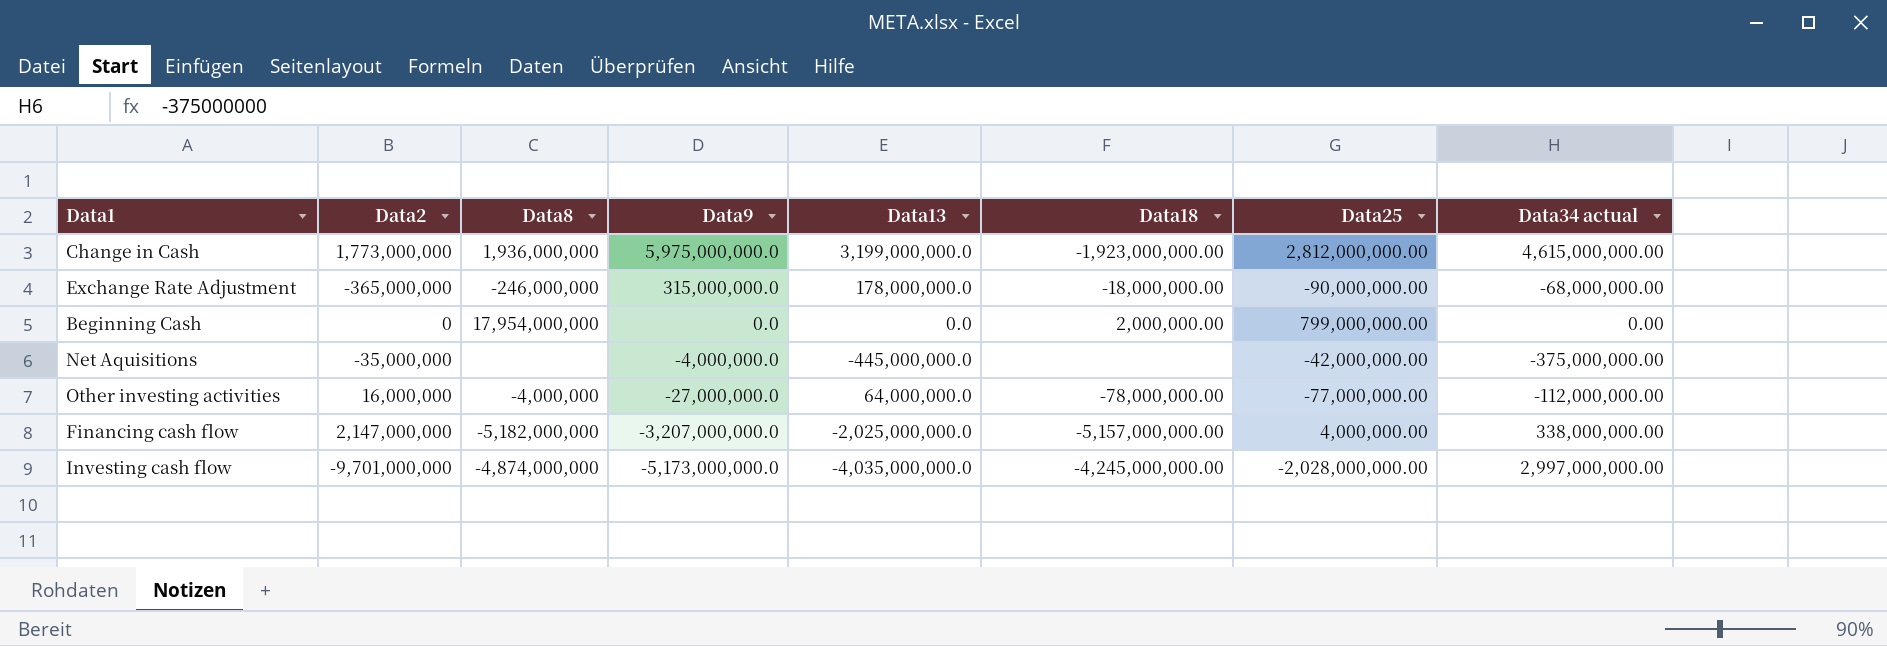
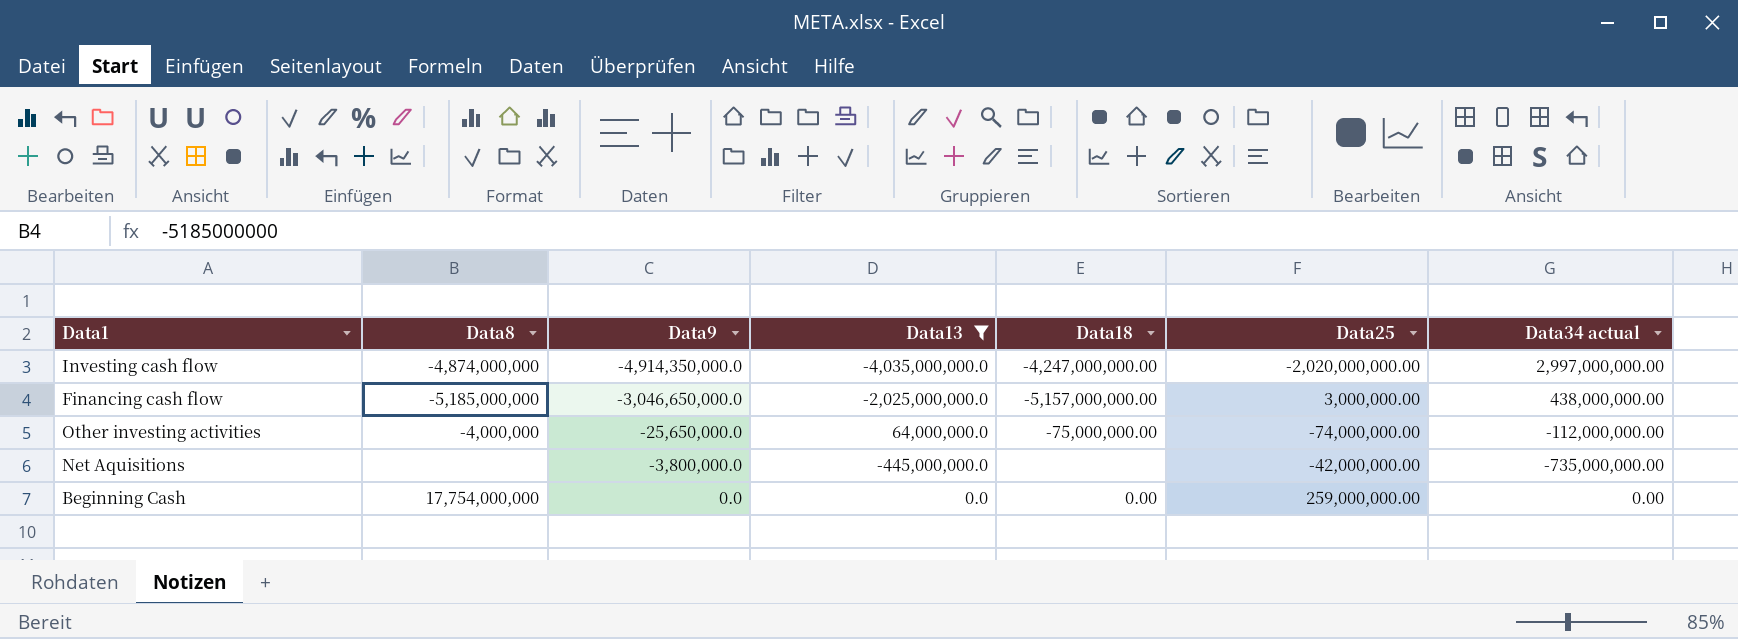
filter: none -> Data13 <= 64,000,000.0
row order: Data9 descending -> Data9 ascending
column Data2 | position: 2 -> none
Investing cash flow | Data9: -5,173,000,000.0 -> -4,914,350,000.0
Investing cash flow | Data18: -4,245,000,000.00 -> -4,247,000,000.00
Investing cash flow | Data25: -2,028,000,000.00 -> -2,020,000,000.00
Financing cash flow | Data8: -5,182,000,000 -> -5,185,000,000
Financing cash flow | Data9: -3,207,000,000.0 -> -3,046,650,000.0
Financing cash flow | Data25: 4,000,000.00 -> 3,000,000.00
Financing cash flow | Data34 actual: 338,000,000.00 -> 438,000,000.00
Other investing activities | Data9: -27,000,000.0 -> -25,650,000.0
Other investing activities | Data18: -78,000,000.00 -> -75,000,000.00
Other investing activities | Data25: -77,000,000.00 -> -74,000,000.00
Net Aquisitions | Data9: -4,000,000.0 -> -3,800,000.0
Net Aquisitions | Data34 actual: -375,000,000.00 -> -735,000,000.00
Beginning Cash | Data8: 17,954,000,000 -> 17,754,000,000
Beginning Cash | Data18: 2,000,000.00 -> 0.00
Beginning Cash | Data25: 799,000,000.00 -> 259,000,000.00

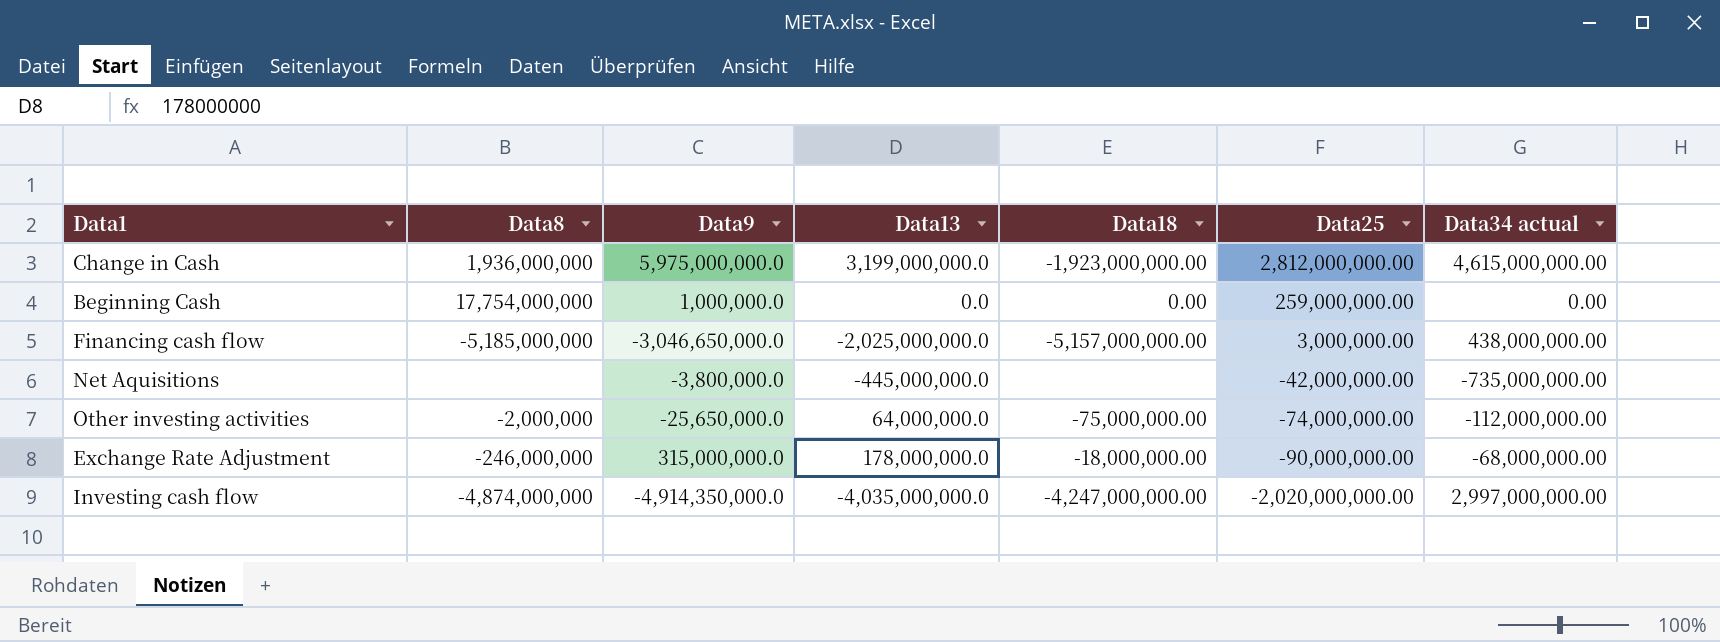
filter: Data13 <= 64,000,000.0 -> none
row order: Data9 ascending -> Data25 descending
Beginning Cash | Data9: 0.0 -> 1,000,000.0
Other investing activities | Data8: -4,000,000 -> -2,000,000

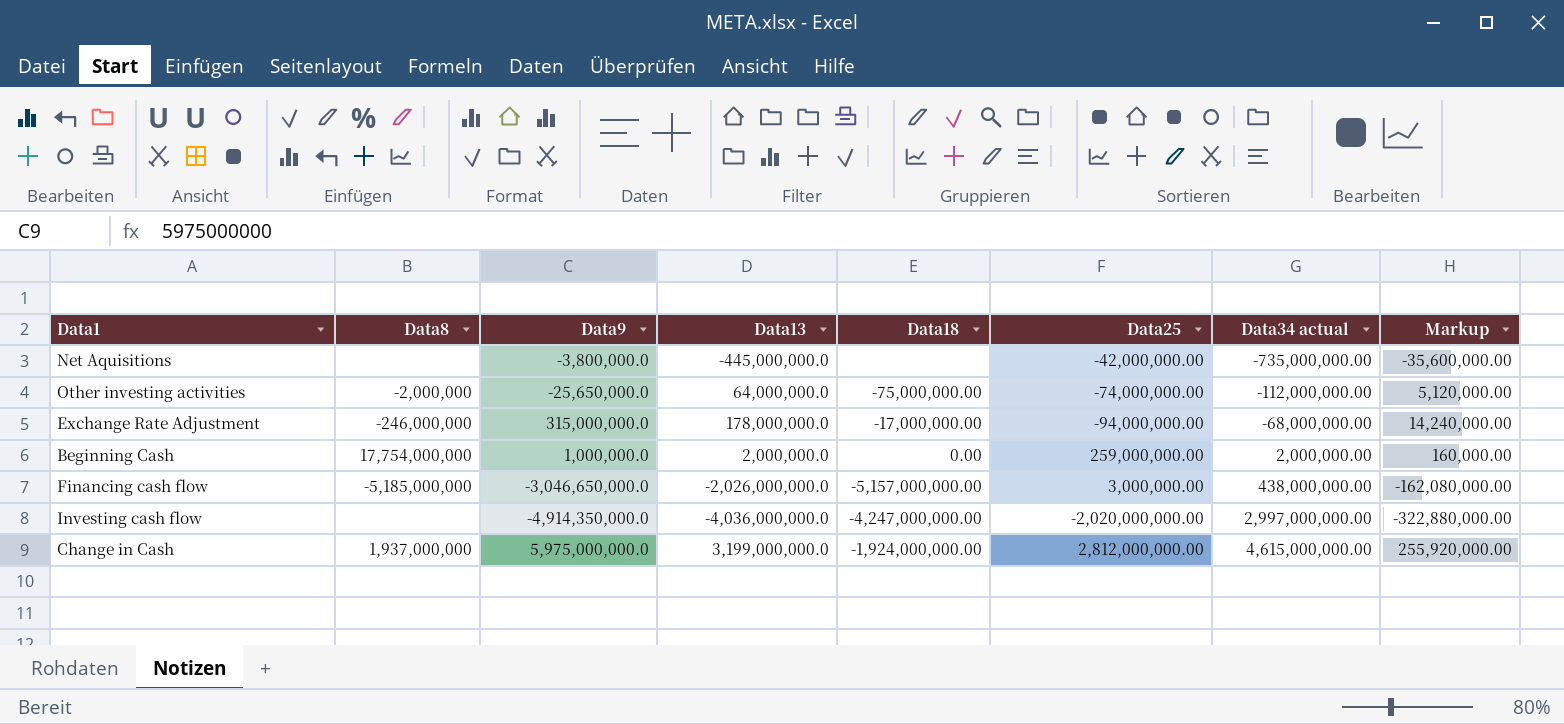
row order: Data25 descending -> Data34 actual ascending
column Markup | formula: none -> [Data13] * 0.08
Exchange Rate Adjustment | Data18: -18,000,000.00 -> -17,000,000.00
Exchange Rate Adjustment | Data25: -90,000,000.00 -> -94,000,000.00
Beginning Cash | Data13: 0.0 -> 2,000,000.0
Beginning Cash | Data34 actual: 0.00 -> 2,000,000.00
Financing cash flow | Data13: -2,025,000,000.0 -> -2,026,000,000.0
Investing cash flow | Data8: -4,874,000,000 -> none
Investing cash flow | Data13: -4,035,000,000.0 -> -4,036,000,000.0
Change in Cash | Data8: 1,936,000,000 -> 1,937,000,000
Change in Cash | Data18: -1,923,000,000.00 -> -1,924,000,000.00

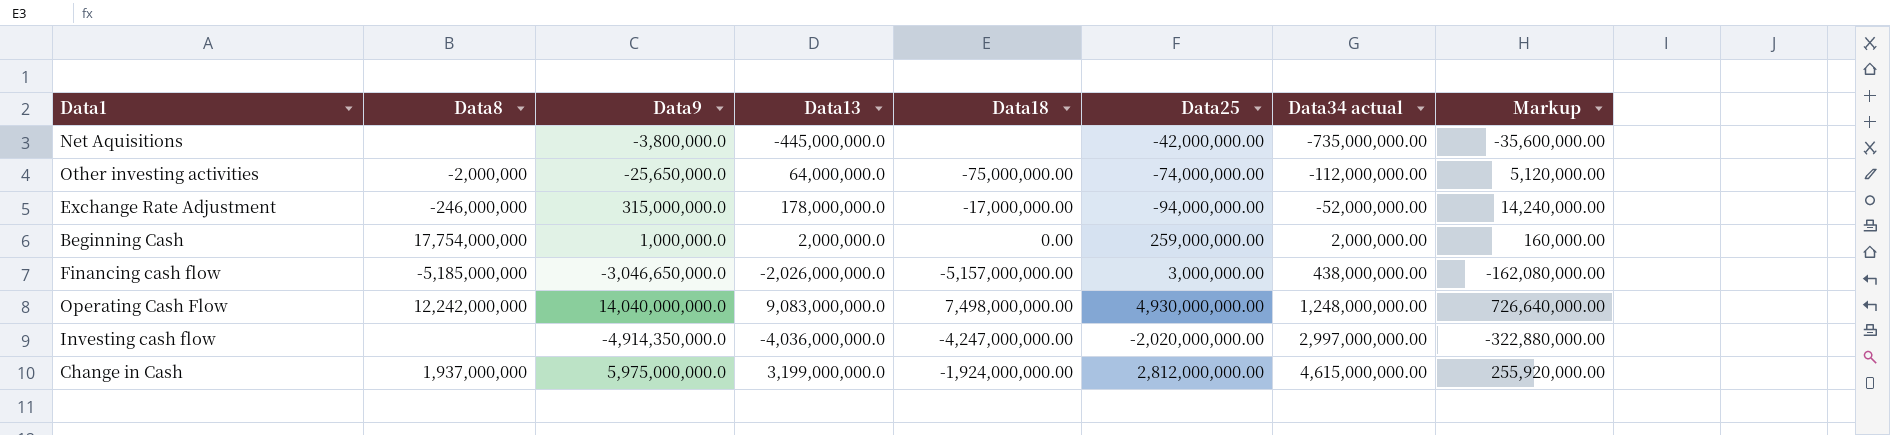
Exchange Rate Adjustment | Data34 actual: -68,000,000.00 -> -52,000,000.00
row Operating Cash Flow: none -> 12,242,000,000 | 14,040,000,000.0 | 9,083,000,000.0 | 7,498,000,000.00 | 4,930,000,000.00 | 1,248,000,000.00 | 726,640,000.00

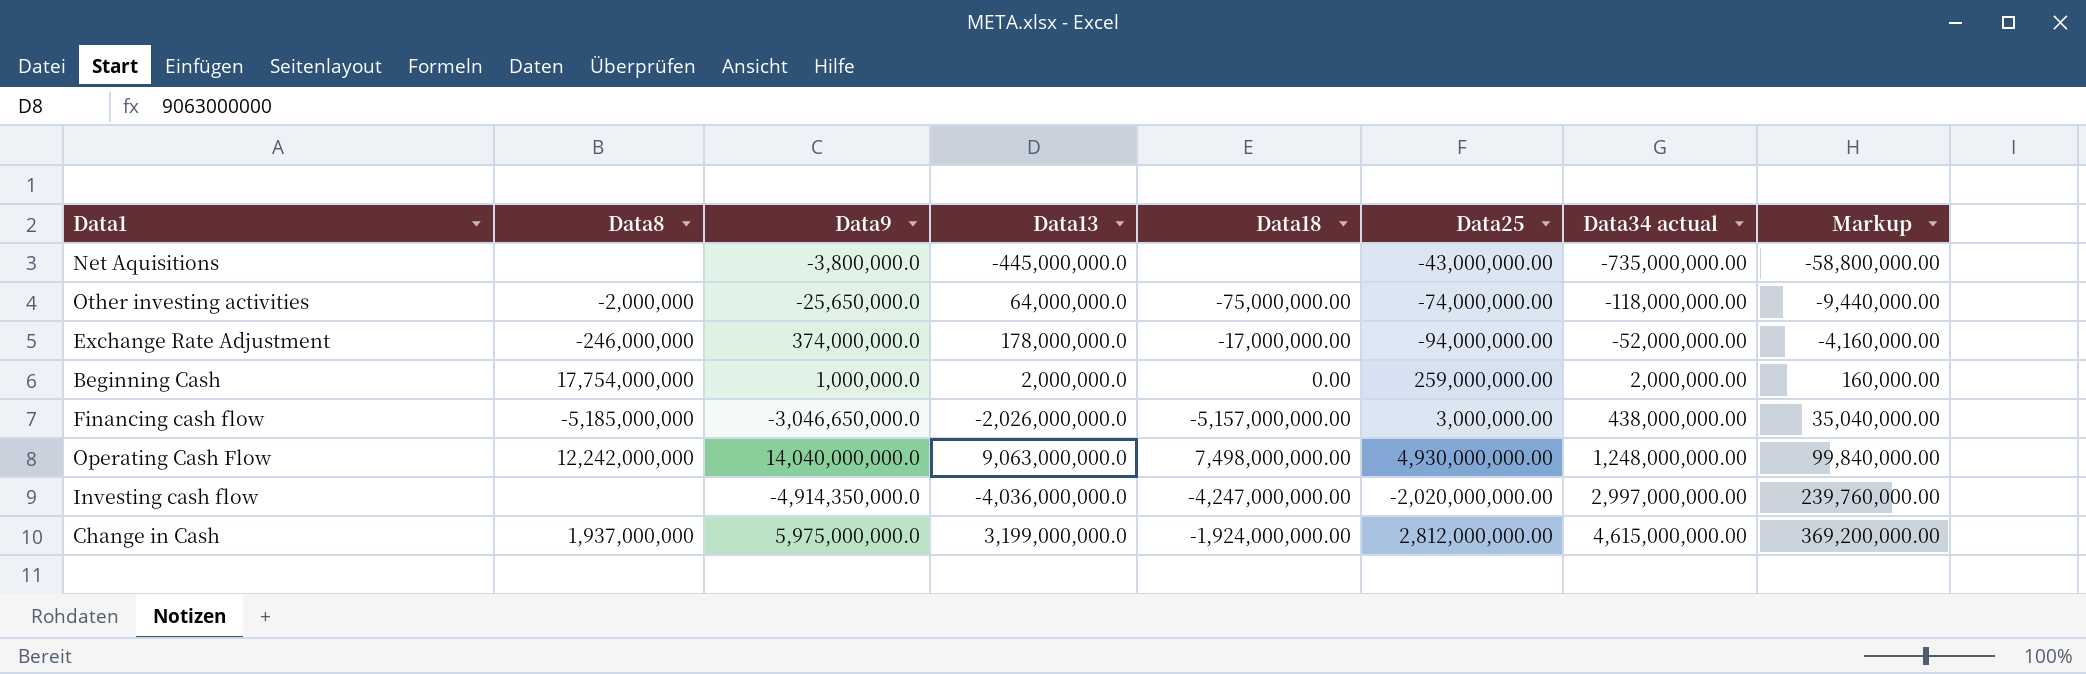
column Markup | formula: [Data13] * 0.08 -> [Data34 actual] * 0.08
Net Aquisitions | Data25: -42,000,000.00 -> -43,000,000.00
Other investing activities | Data34 actual: -112,000,000.00 -> -118,000,000.00
Exchange Rate Adjustment | Data9: 315,000,000.0 -> 374,000,000.0
Operating Cash Flow | Data13: 9,083,000,000.0 -> 9,063,000,000.0

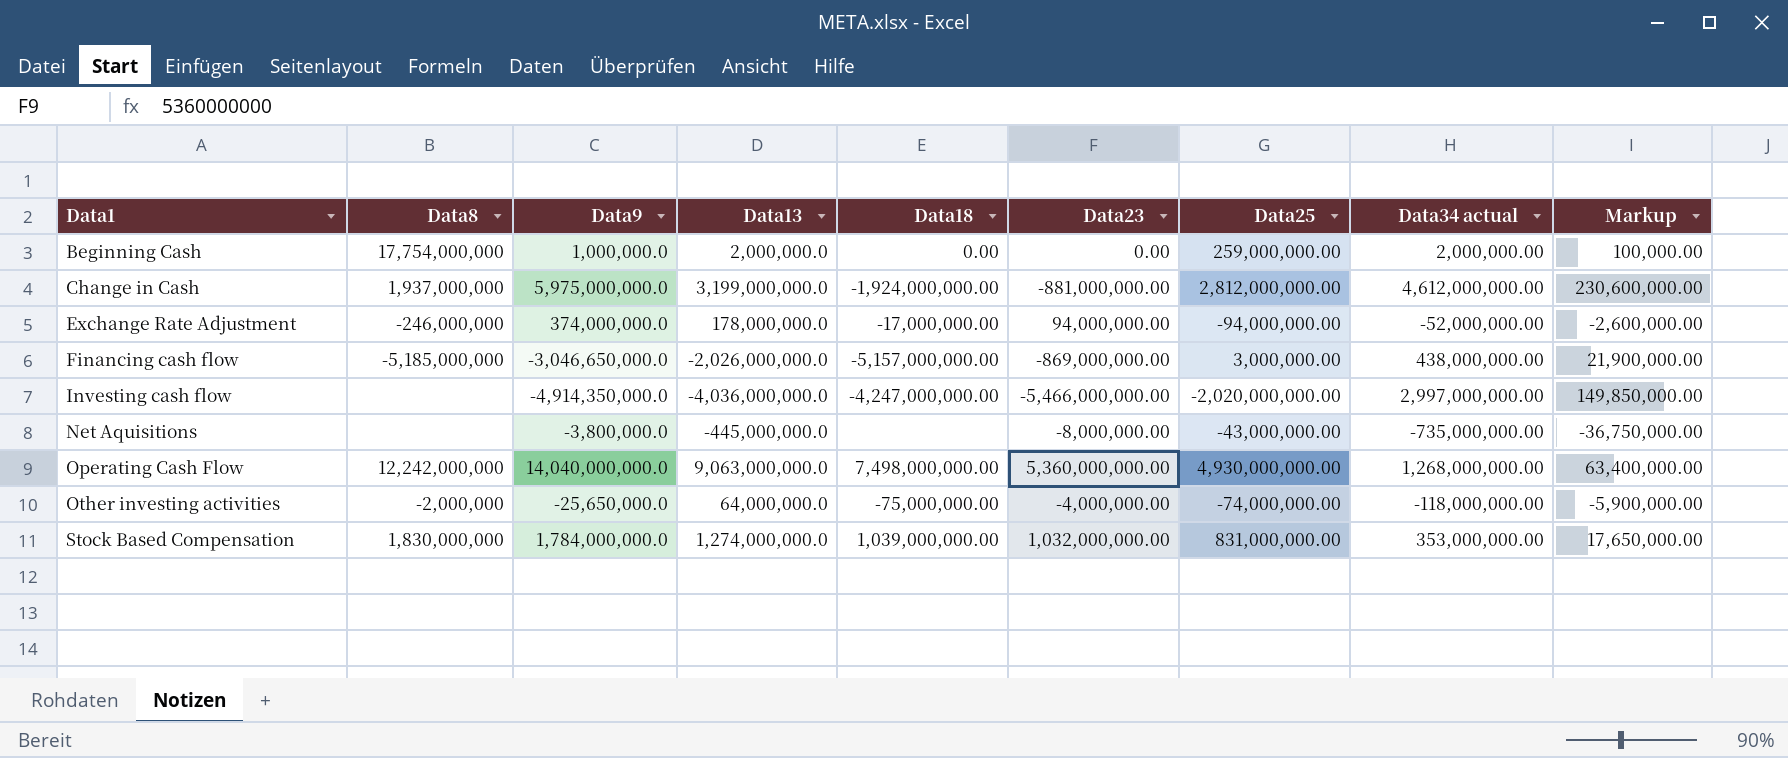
row order: Data34 actual ascending -> Data1 ascending
column Data23 | position: none -> 6
column Markup | formula: [Data34 actual] * 0.08 -> [Data34 actual] * 0.05
Change in Cash | Data34 actual: 4,615,000,000.00 -> 4,612,000,000.00
Operating Cash Flow | Data34 actual: 1,248,000,000.00 -> 1,268,000,000.00
row Stock Based Compensation: none -> 1,830,000,000 | 1,784,000,000.0 | 1,274,000,000.0 | 1,039,000,000.00 | 1,032,000,000.00 | 831,000,000.00 | 353,000,000.00 | 17,650,000.00

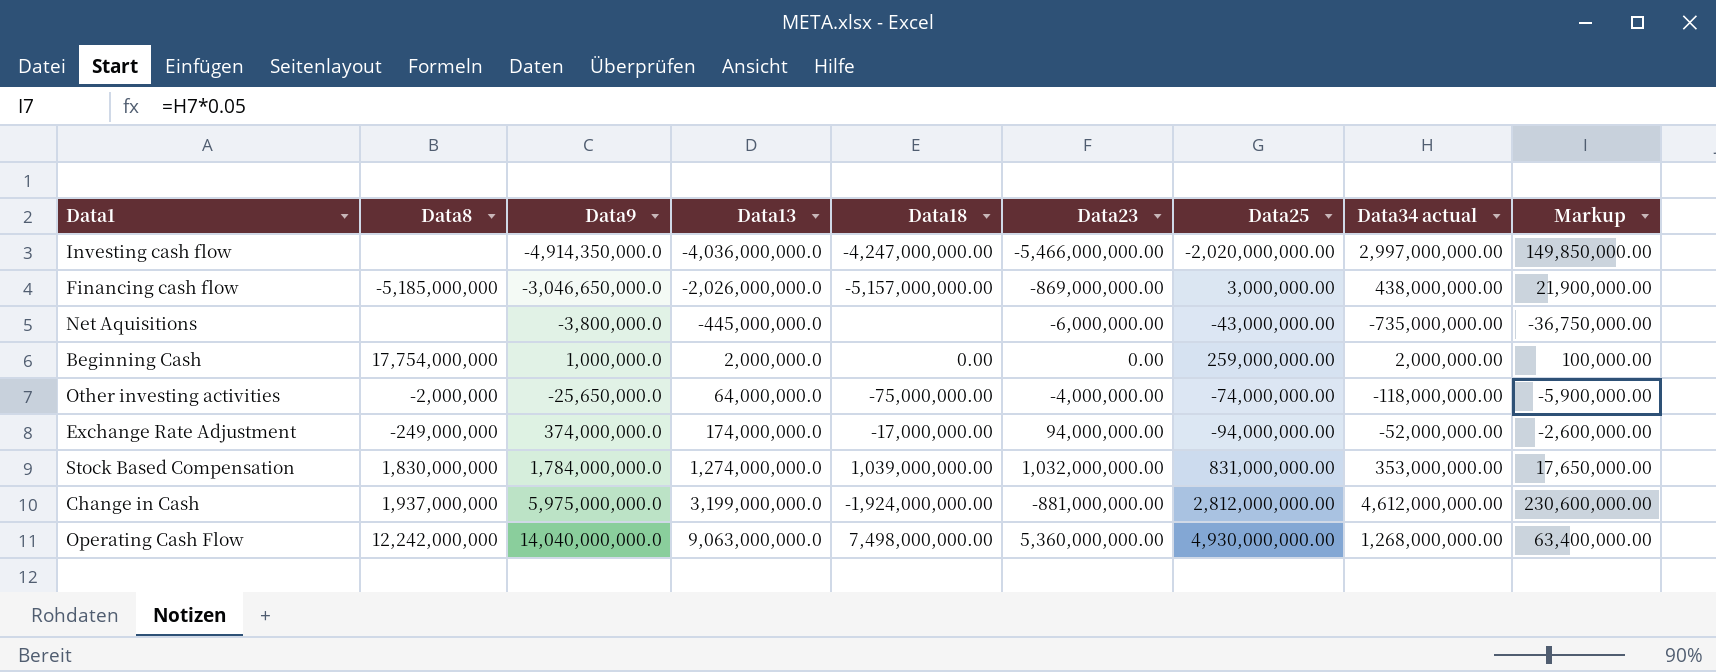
row order: Data1 ascending -> Data13 ascending
Net Aquisitions | Data23: -8,000,000.00 -> -6,000,000.00
Exchange Rate Adjustment | Data8: -246,000,000 -> -249,000,000
Exchange Rate Adjustment | Data13: 178,000,000.0 -> 174,000,000.0

